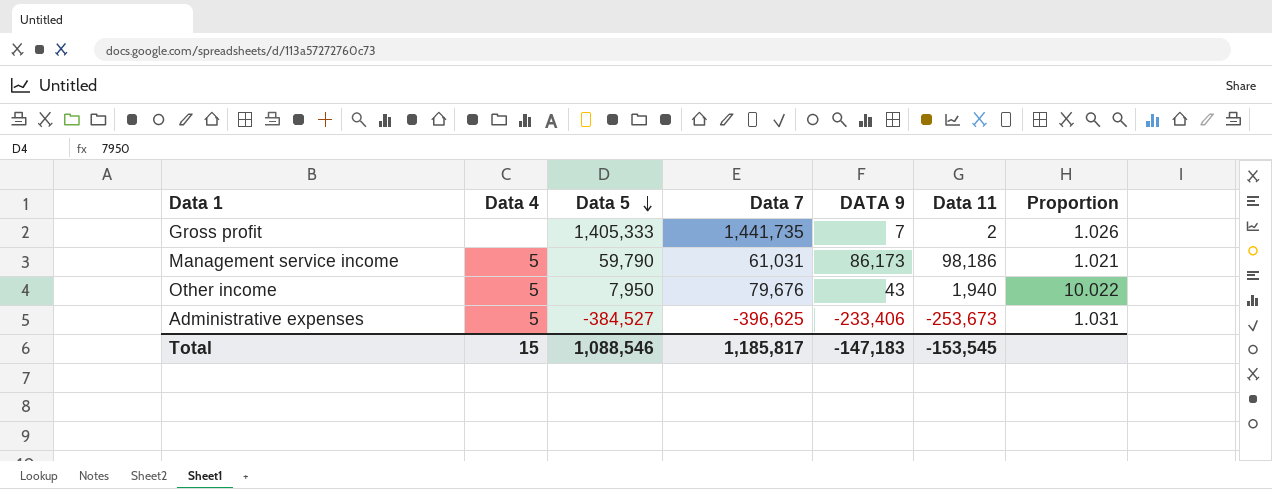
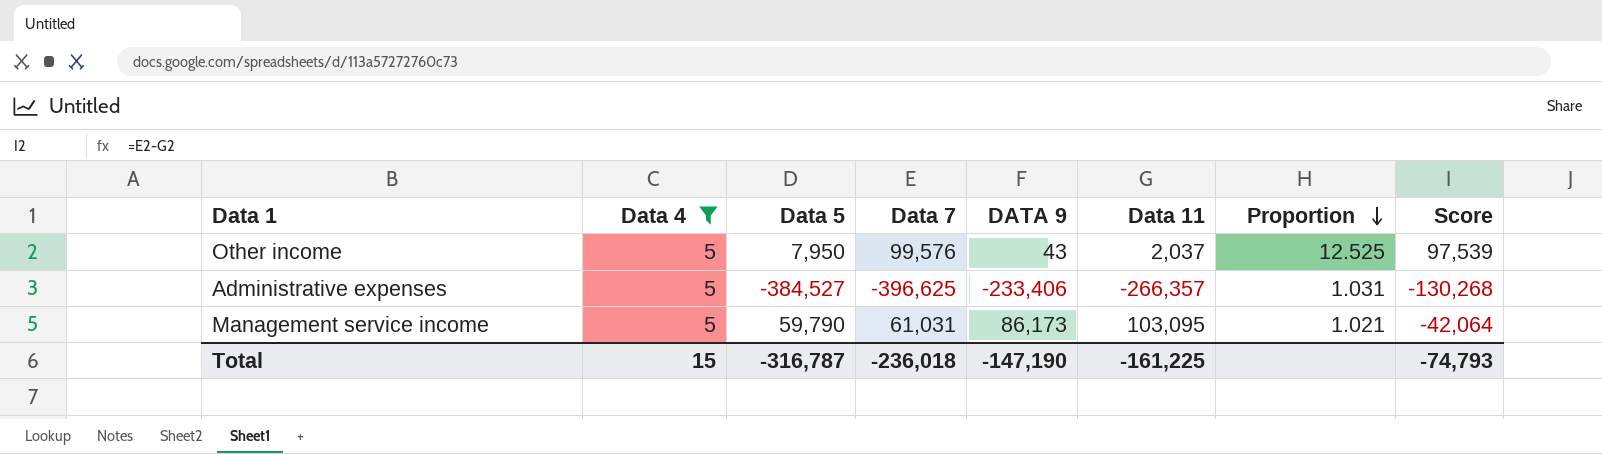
filter: none -> Data 4 = 5
row order: Data 5 descending -> Proportion descending
column Score | formula: none -> [Data 7] - [Data 11]
Other income | Data 7: 79,676 -> 99,576
Other income | Data 11: 1,940 -> 2,037
Other income | Proportion: 10.022 -> 12.525
Administrative expenses | Data 11: -253,673 -> -266,357
Management service income | Data 11: 98,186 -> 103,095
Total | Data 5: 1,088,546 -> -316,787
Total | Data 7: 1,185,817 -> -236,018
Total | DATA 9: -147,183 -> -147,190
Total | Data 11: -153,545 -> -161,225

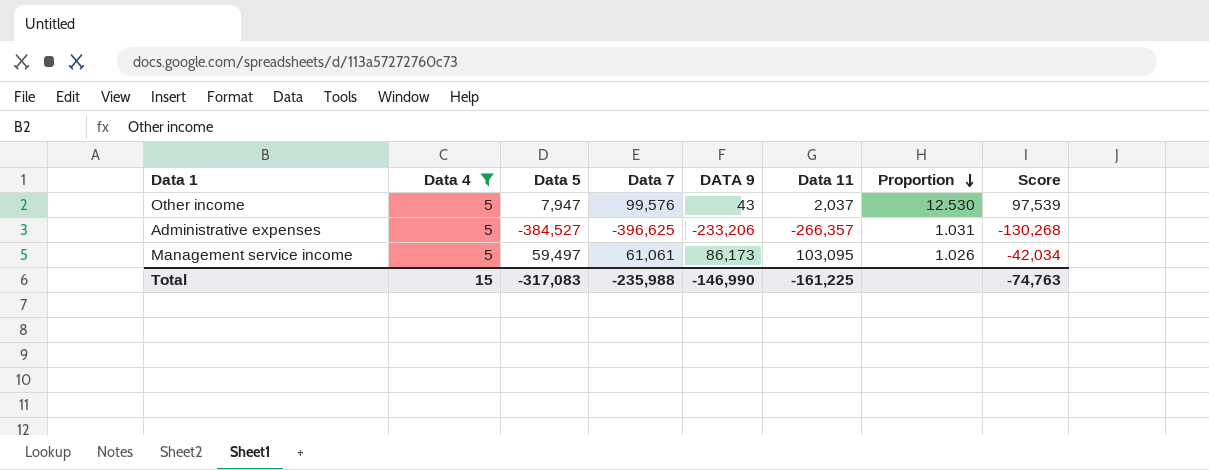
Other income | Data 5: 7,950 -> 7,947
Other income | Proportion: 12.525 -> 12.530
Administrative expenses | DATA 9: -233,406 -> -233,206
Management service income | Data 5: 59,790 -> 59,497
Management service income | Data 7: 61,031 -> 61,061
Management service income | Proportion: 1.021 -> 1.026
Management service income | Score: -42,064 -> -42,034
Total | Data 5: -316,787 -> -317,083
Total | Data 7: -236,018 -> -235,988
Total | DATA 9: -147,190 -> -146,990
Total | Score: -74,793 -> -74,763

